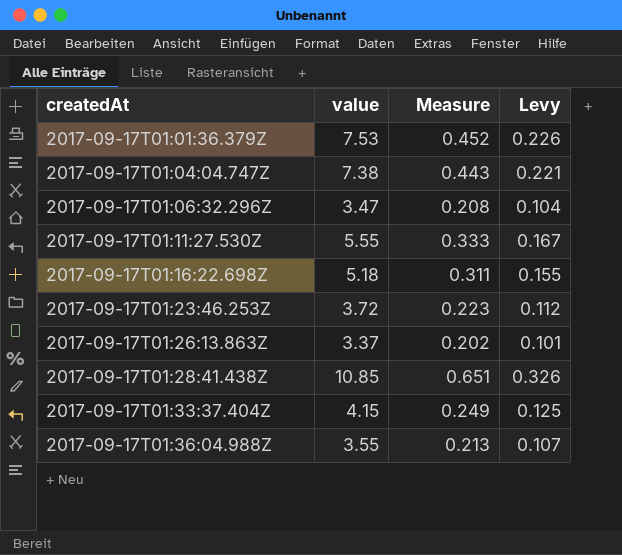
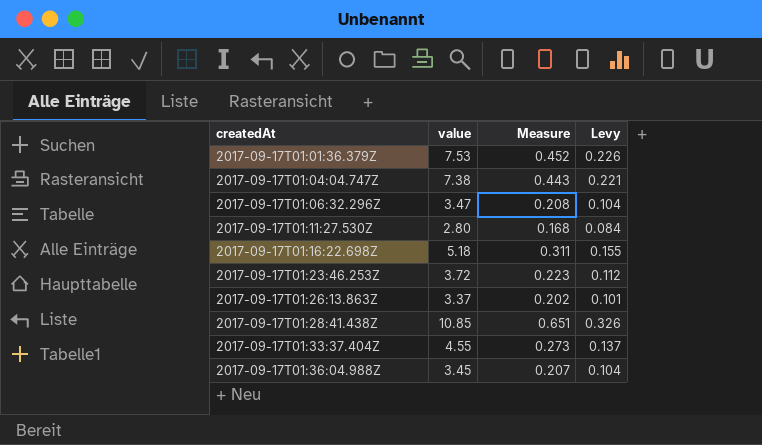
2017-09-17T01:11:27.530Z | value: 5.55 -> 2.80
2017-09-17T01:11:27.530Z | Measure: 0.333 -> 0.168
2017-09-17T01:11:27.530Z | Levy: 0.167 -> 0.084
2017-09-17T01:33:37.404Z | value: 4.15 -> 4.55
2017-09-17T01:33:37.404Z | Measure: 0.249 -> 0.273
2017-09-17T01:33:37.404Z | Levy: 0.125 -> 0.137
2017-09-17T01:36:04.988Z | value: 3.55 -> 3.45
2017-09-17T01:36:04.988Z | Measure: 0.213 -> 0.207
2017-09-17T01:36:04.988Z | Levy: 0.107 -> 0.104

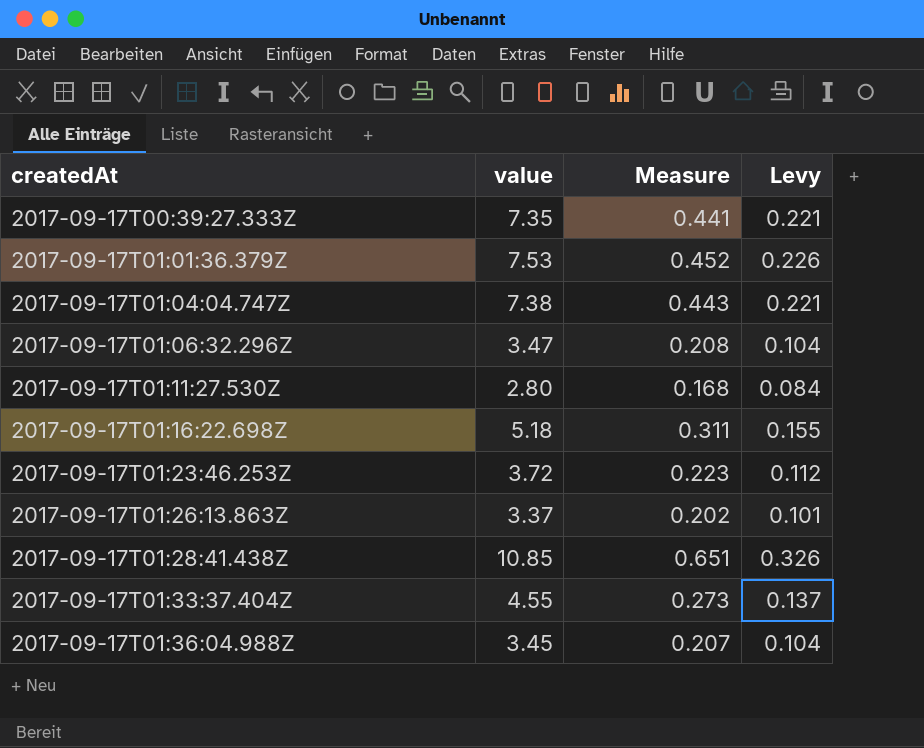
row 2017-09-17T00:39:27.333Z: none -> 7.35 | 0.441 | 0.221

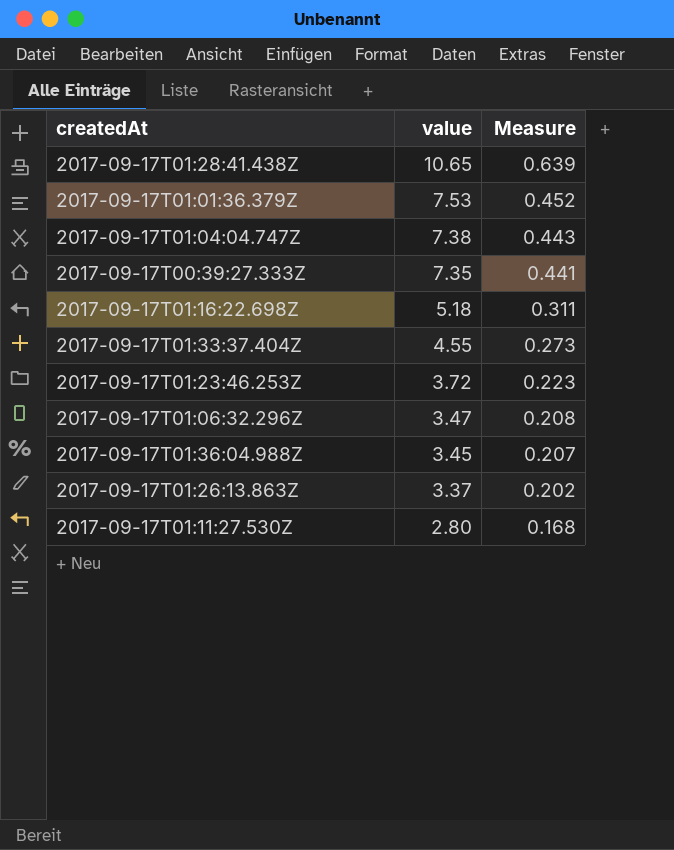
row order: createdAt ascending -> value descending
column Levy | formula: [value] * 0.03 -> none
2017-09-17T01:28:41.438Z | value: 10.85 -> 10.65
2017-09-17T01:28:41.438Z | Measure: 0.651 -> 0.639

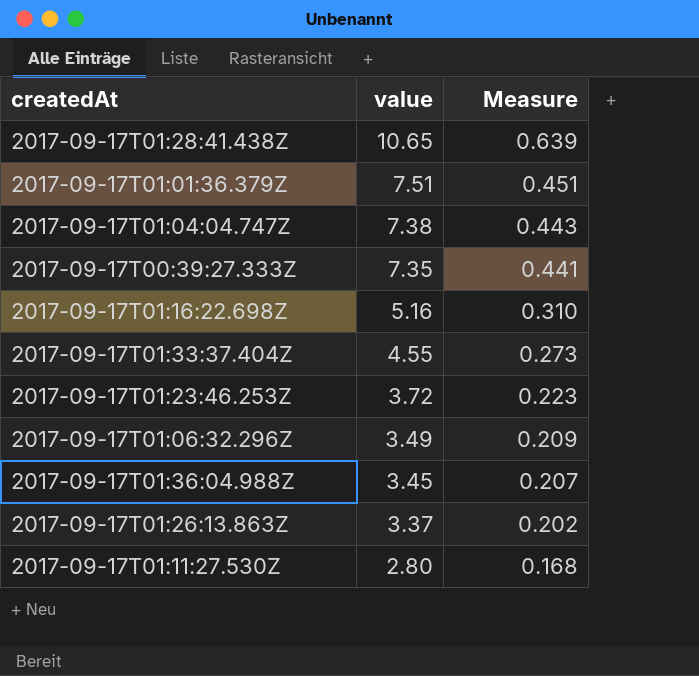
2017-09-17T01:01:36.379Z | value: 7.53 -> 7.51
2017-09-17T01:01:36.379Z | Measure: 0.452 -> 0.451
2017-09-17T01:16:22.698Z | value: 5.18 -> 5.16
2017-09-17T01:16:22.698Z | Measure: 0.311 -> 0.310
2017-09-17T01:06:32.296Z | value: 3.47 -> 3.49
2017-09-17T01:06:32.296Z | Measure: 0.208 -> 0.209

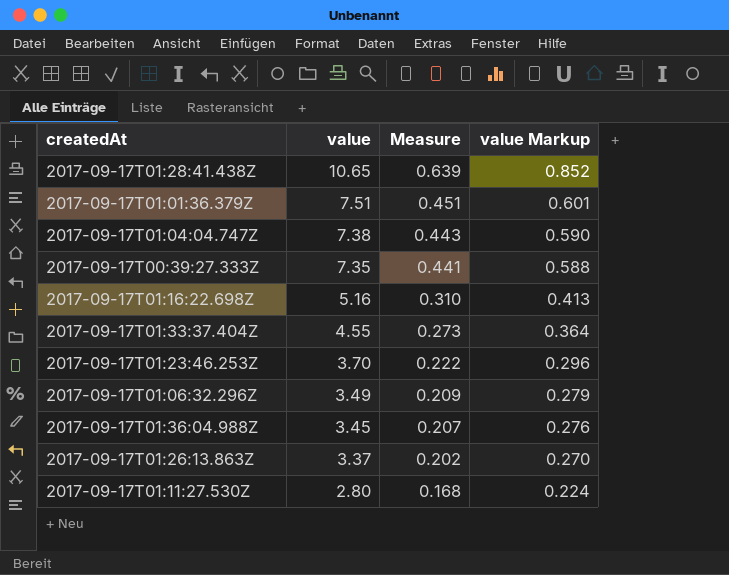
column value Markup | formula: none -> [value] * 0.08
2017-09-17T01:23:46.253Z | value: 3.72 -> 3.70
2017-09-17T01:23:46.253Z | Measure: 0.223 -> 0.222

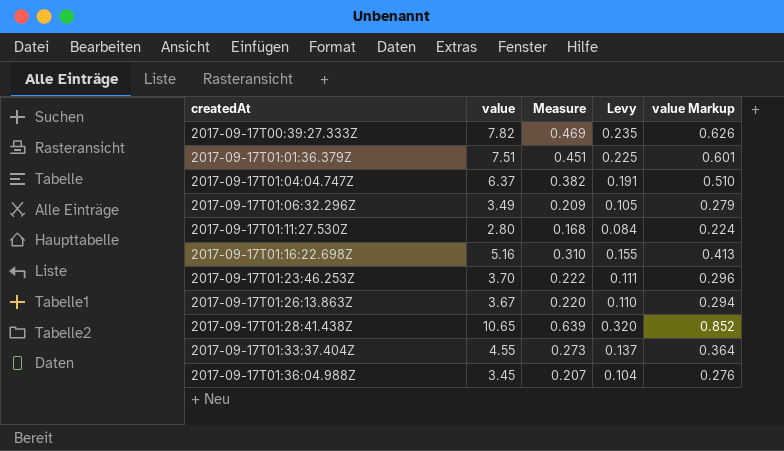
row order: value descending -> createdAt ascending
column Levy | formula: none -> [value] * 0.03
2017-09-17T00:39:27.333Z | value: 7.35 -> 7.82
2017-09-17T00:39:27.333Z | Measure: 0.441 -> 0.469
2017-09-17T00:39:27.333Z | value Markup: 0.588 -> 0.626
2017-09-17T01:04:04.747Z | value: 7.38 -> 6.37
2017-09-17T01:04:04.747Z | Measure: 0.443 -> 0.382
2017-09-17T01:04:04.747Z | value Markup: 0.590 -> 0.510
2017-09-17T01:26:13.863Z | value: 3.37 -> 3.67
2017-09-17T01:26:13.863Z | Measure: 0.202 -> 0.220
2017-09-17T01:26:13.863Z | value Markup: 0.270 -> 0.294

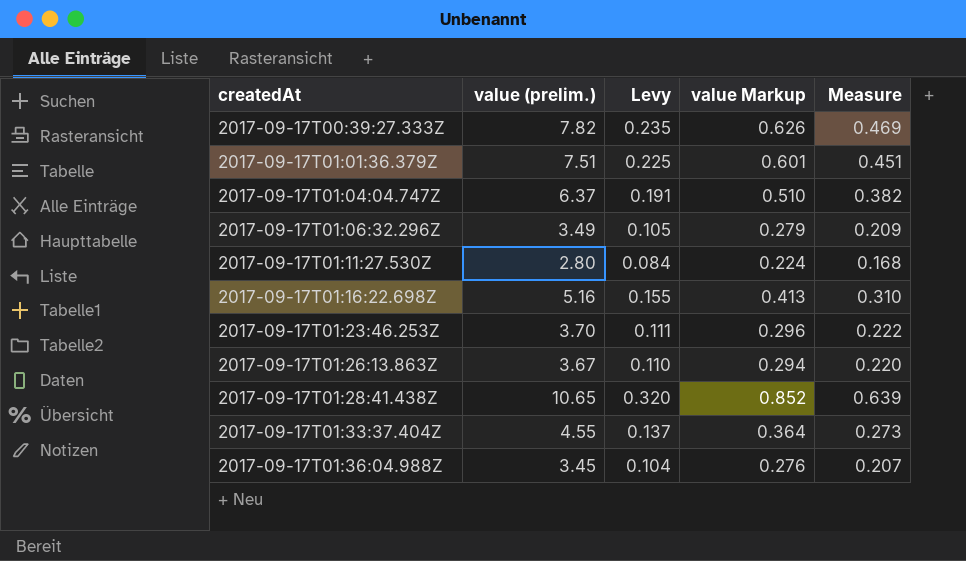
column name: value -> value (prelim.)
column Measure | position: 3 -> 5

